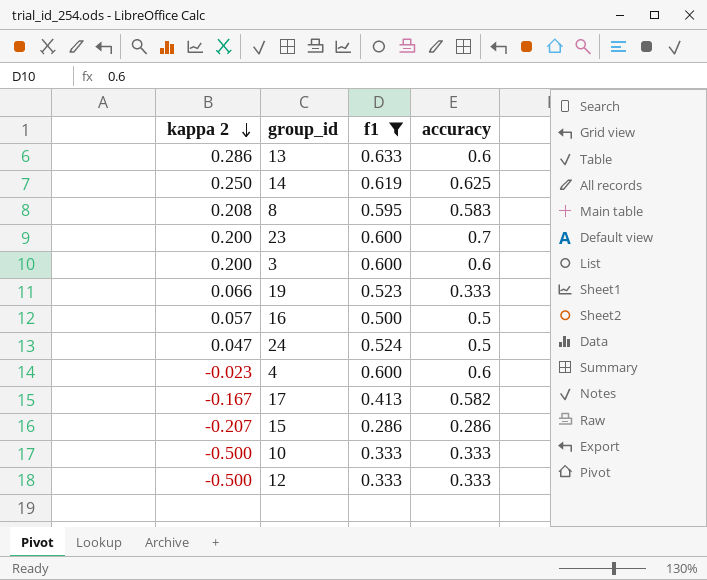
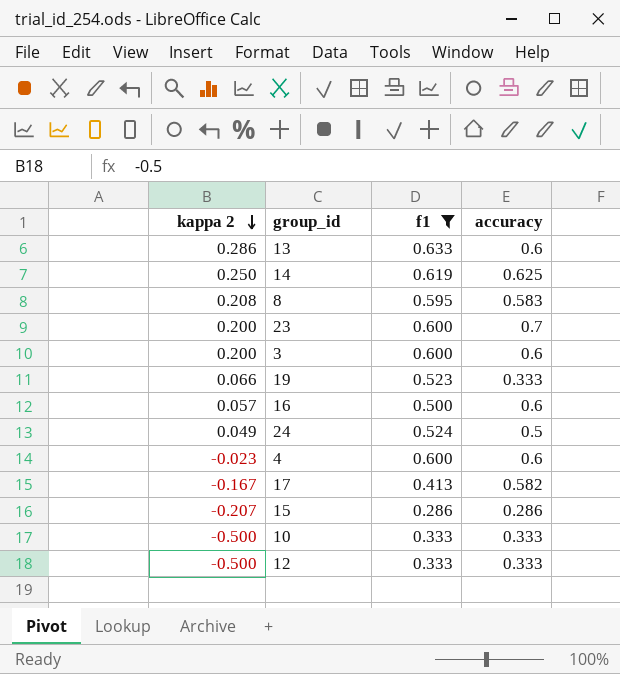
16 | accuracy: 0.5 -> 0.6
24 | kappa 2: 0.047 -> 0.049

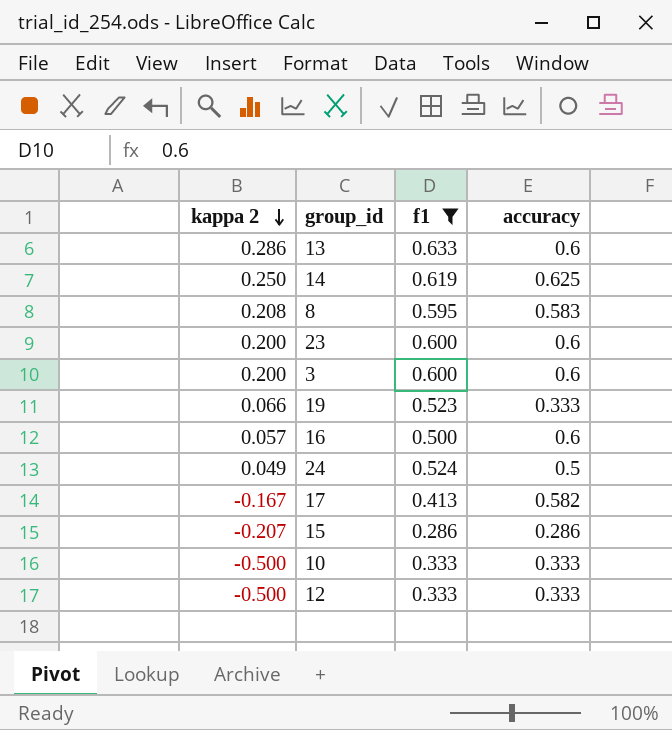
row 4: -0.023 | 0.600 | 0.6 -> none
23 | accuracy: 0.7 -> 0.6

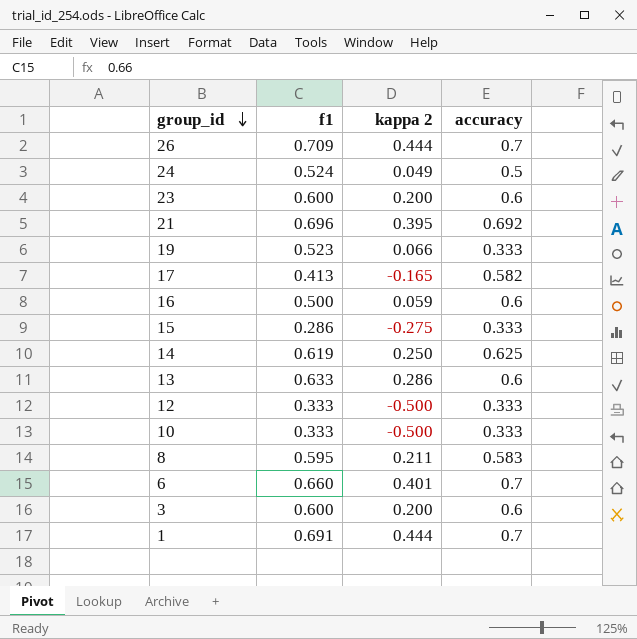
filter: f1 <= 0.633 -> none
row order: kappa 2 descending -> group_id descending
column kappa 2 | position: 1 -> 3
17 | kappa 2: -0.167 -> -0.165
16 | kappa 2: 0.057 -> 0.059
15 | kappa 2: -0.207 -> -0.275
15 | accuracy: 0.286 -> 0.333
8 | kappa 2: 0.208 -> 0.211

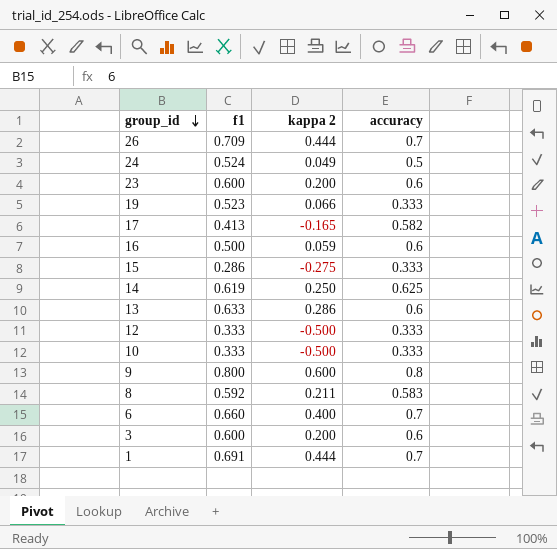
row 21: 0.696 | 0.395 | 0.692 -> none
row 9: none -> 0.800 | 0.600 | 0.8
8 | f1: 0.595 -> 0.592
6 | kappa 2: 0.401 -> 0.400

